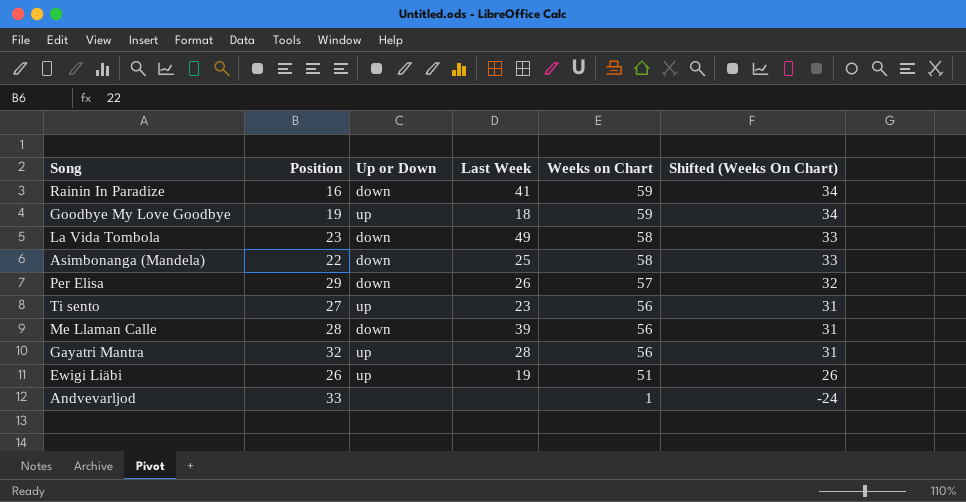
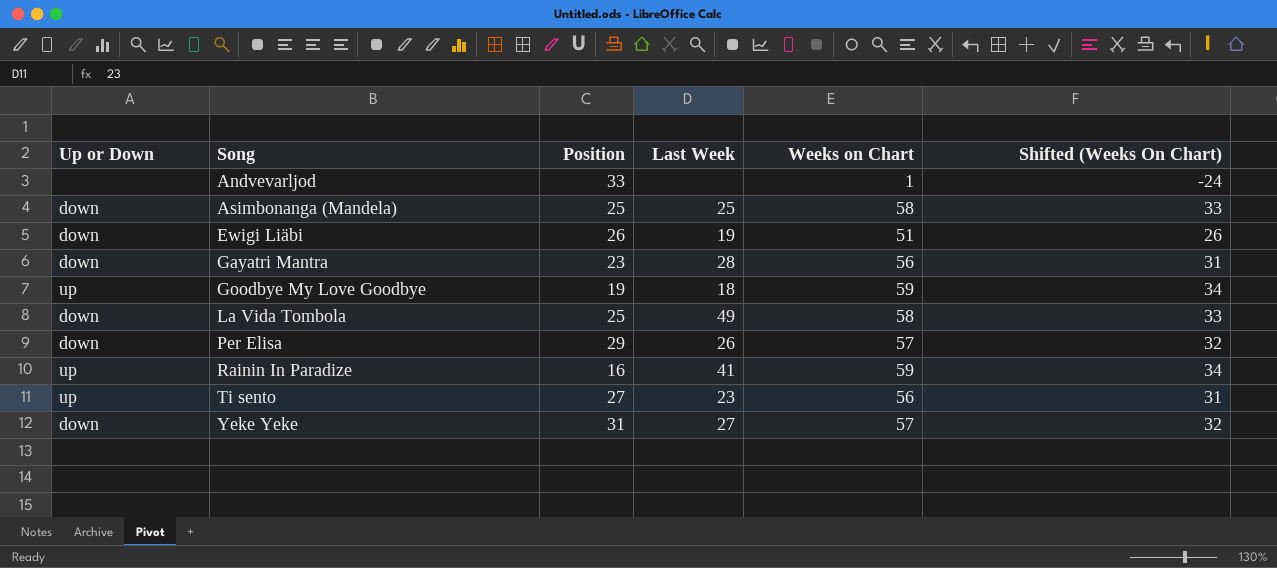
row order: Weeks on Chart descending -> Song ascending
column Up or Down | position: 3 -> 1
row Me Llaman Calle: 28 | down | 39 | 56 | 31 -> none
Asimbonanga (Mandela) | Position: 22 -> 25
Ewigi Liäbi | Up or Down: up -> down
Gayatri Mantra | Up or Down: up -> down
Gayatri Mantra | Position: 32 -> 23
La Vida Tombola | Position: 23 -> 25
Rainin In Paradize | Up or Down: down -> up
row Yeke Yeke: none -> down | 31 | 27 | 57 | 32

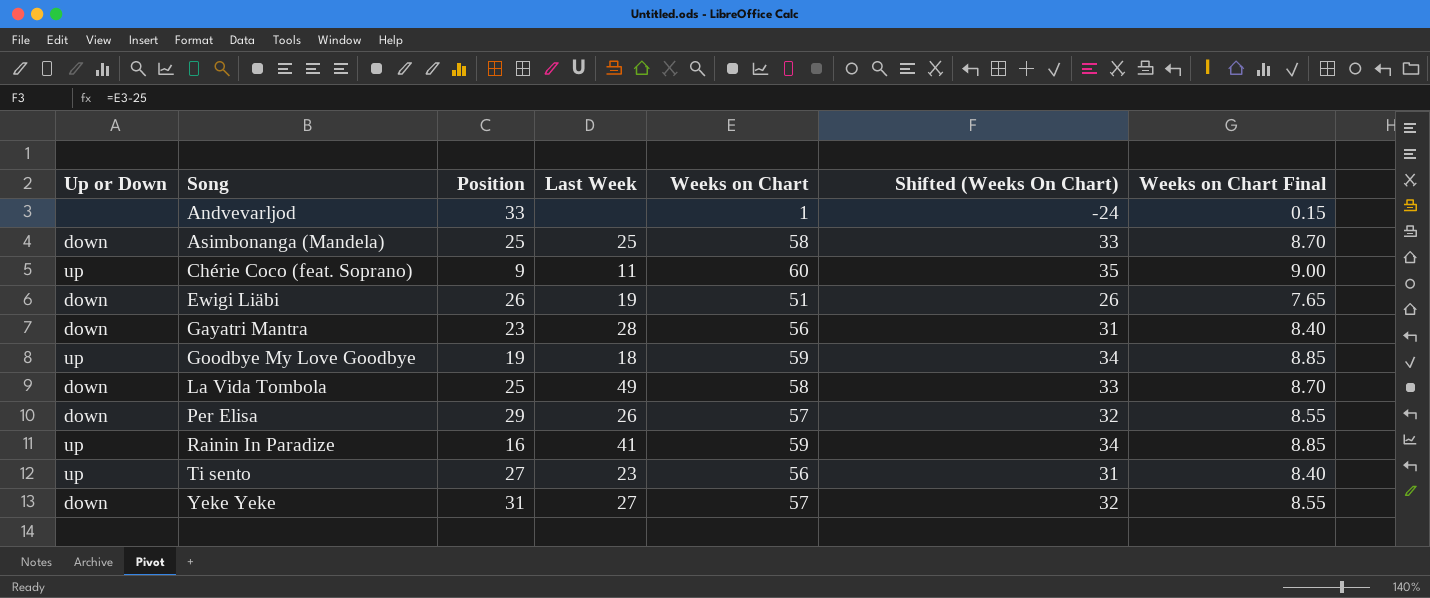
column Weeks on Chart Final | formula: none -> [Weeks on Chart] * 0.15
row Chérie Coco (feat. Soprano): none -> up | 9 | 11 | 60 | 35 | 9.00

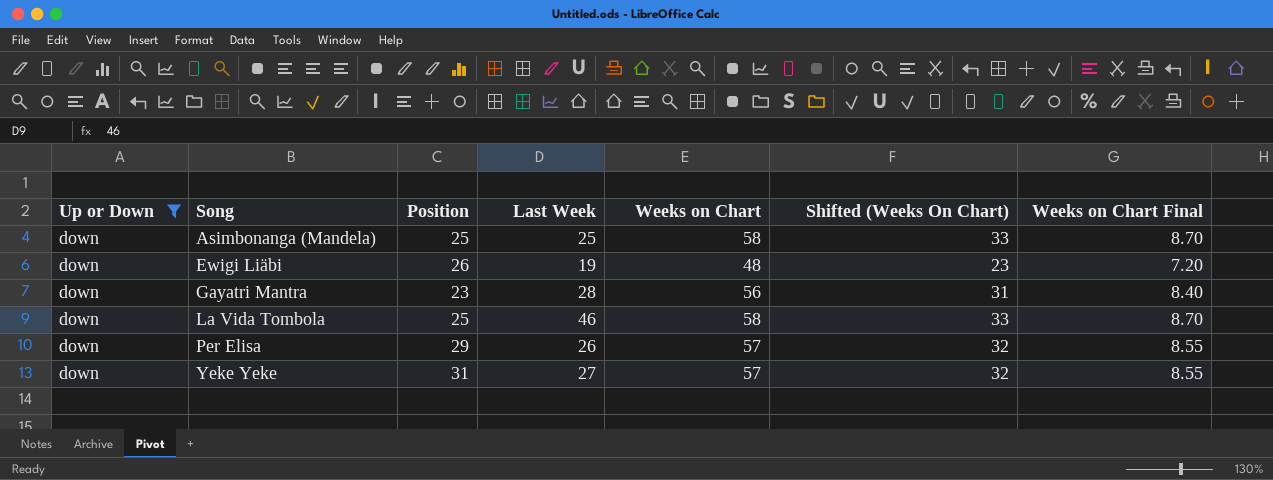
filter: none -> Up or Down = down
Ewigi Liäbi | Weeks on Chart: 51 -> 48
Ewigi Liäbi | Shifted (Weeks On Chart): 26 -> 23
Ewigi Liäbi | Weeks on Chart Final: 7.65 -> 7.20
La Vida Tombola | Last Week: 49 -> 46

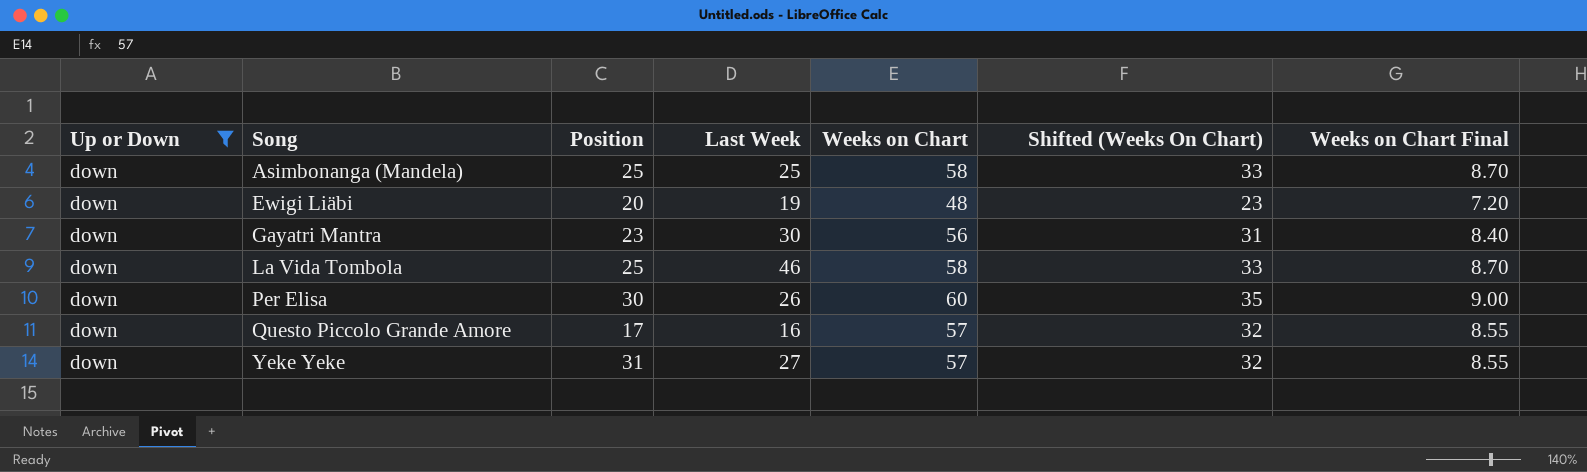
Ewigi Liäbi | Position: 26 -> 20
Gayatri Mantra | Last Week: 28 -> 30
Per Elisa | Position: 29 -> 30
Per Elisa | Weeks on Chart: 57 -> 60
Per Elisa | Shifted (Weeks On Chart): 32 -> 35
Per Elisa | Weeks on Chart Final: 8.55 -> 9.00
row Questo Piccolo Grande Amore: none -> down | 17 | 16 | 57 | 32 | 8.55

